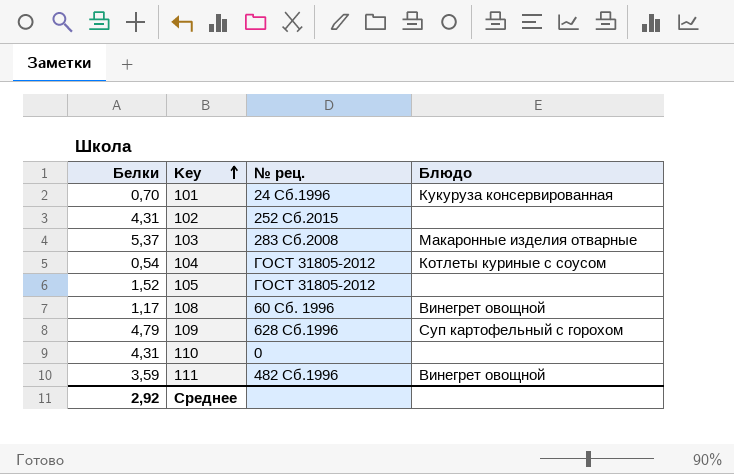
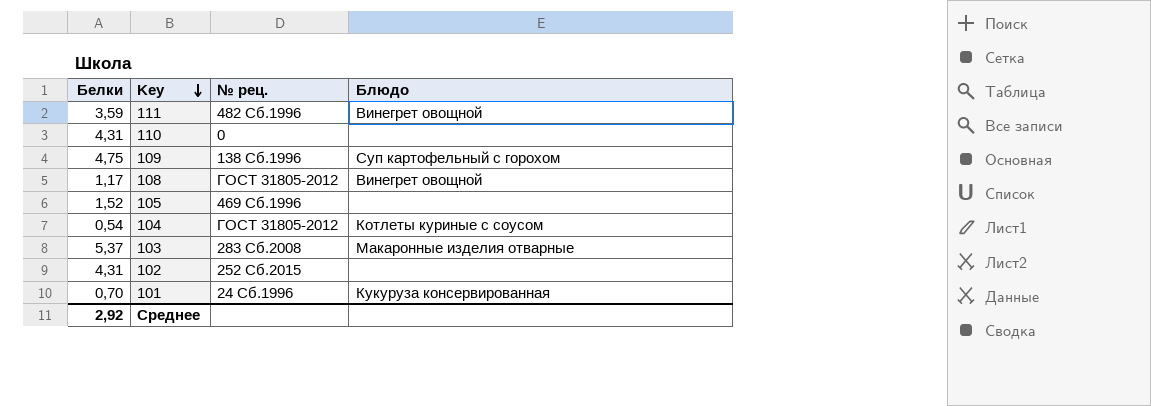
row order: Key ascending -> Key descending
109 | Белки: 4,79 -> 4,75
109 | № рец.: 628 Сб.1996 -> 138 Сб.1996
108 | № рец.: 60 Сб. 1996 -> ГОСТ 31805-2012
105 | № рец.: ГОСТ 31805-2012 -> 469 Сб.1996

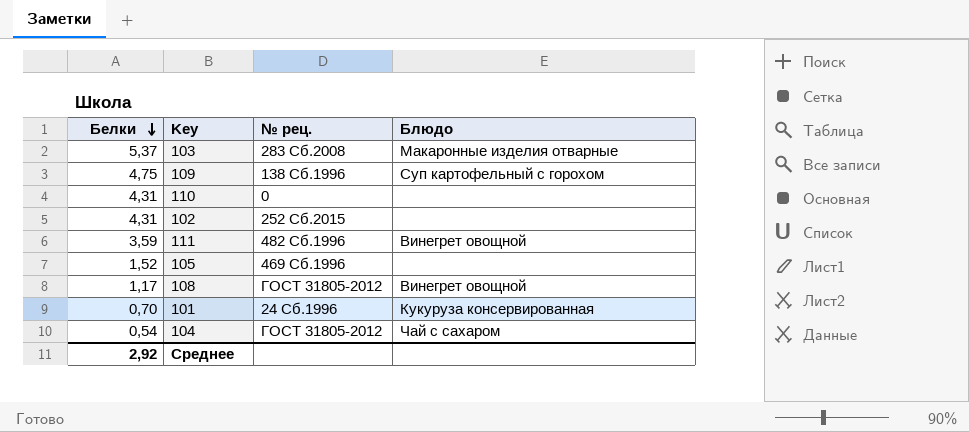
row order: Key descending -> Белки descending
104 | Блюдо: Котлеты куриные с соусом -> Чай с сахаром

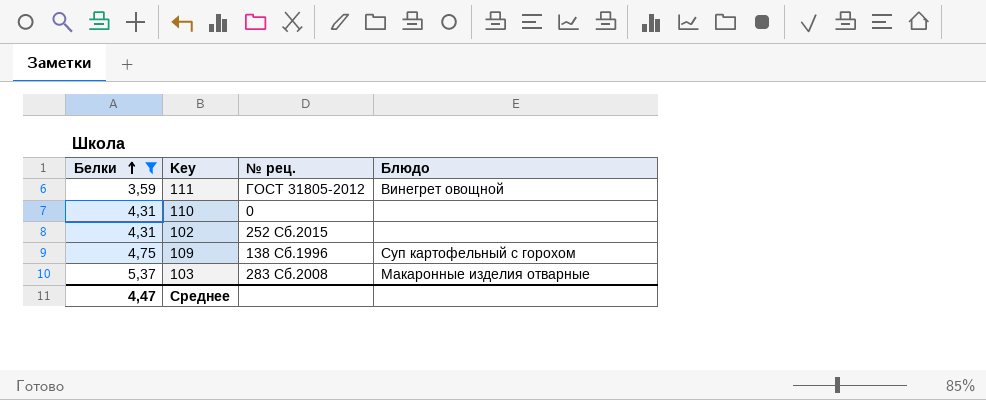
filter: none -> Белки >= 3,59
row order: Белки descending -> Белки ascending
111 | № рец.: 482 Сб.1996 -> ГОСТ 31805-2012
Среднее | Белки: 2,92 -> 4,47

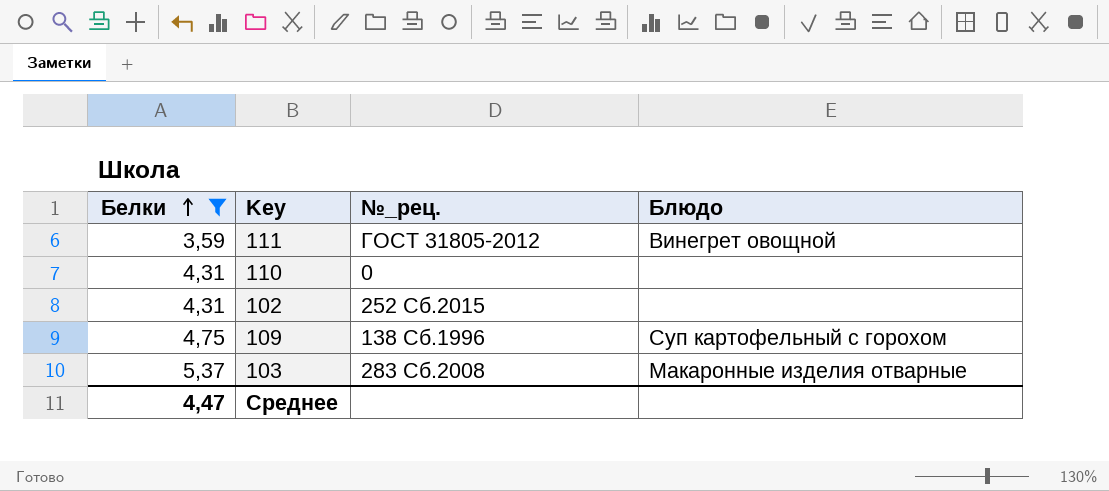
column name: № рец. -> №_рец.

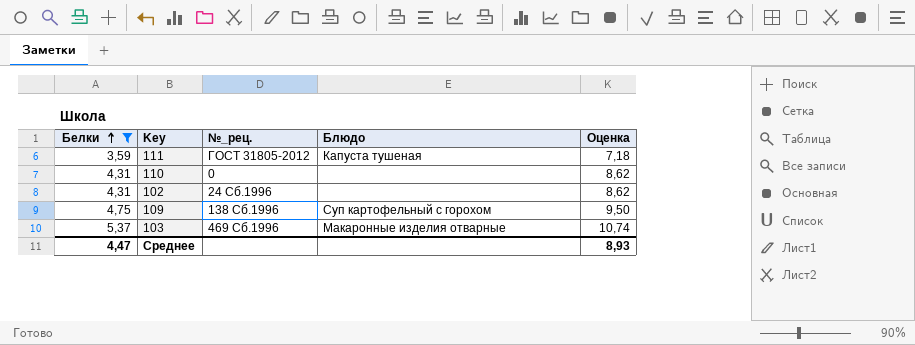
column Оценка | formula: none -> [Белки] * 2
111 | Блюдо: Винегрет овощной -> Капуста тушеная
102 | №_рец.: 252 Сб.2015 -> 24 Сб.1996
103 | №_рец.: 283 Сб.2008 -> 469 Сб.1996

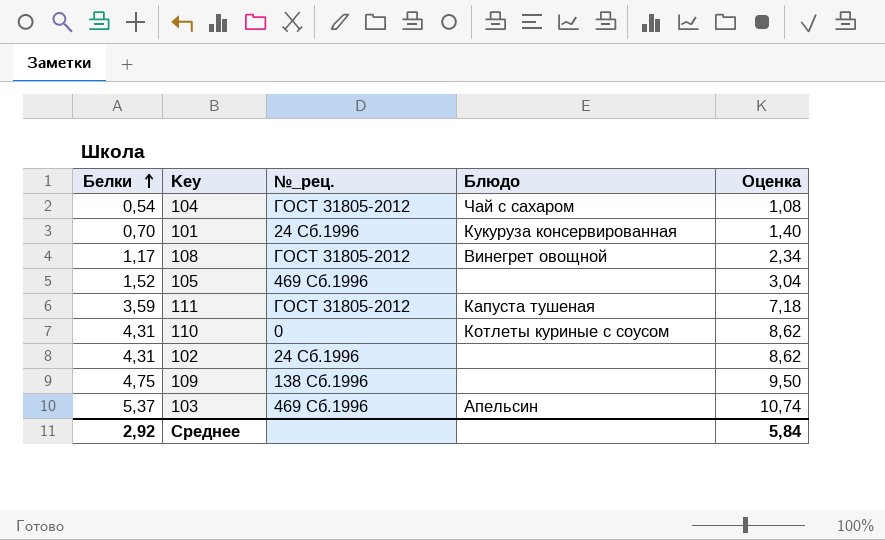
filter: Белки >= 3,59 -> none
110 | Блюдо: none -> Котлеты куриные с соусом
109 | Блюдо: Суп картофельный с горохом -> none
103 | Блюдо: Макаронные изделия отварные -> Апельсин
Среднее | Белки: 4,47 -> 2,92
Среднее | Оценка: 8,93 -> 5,84

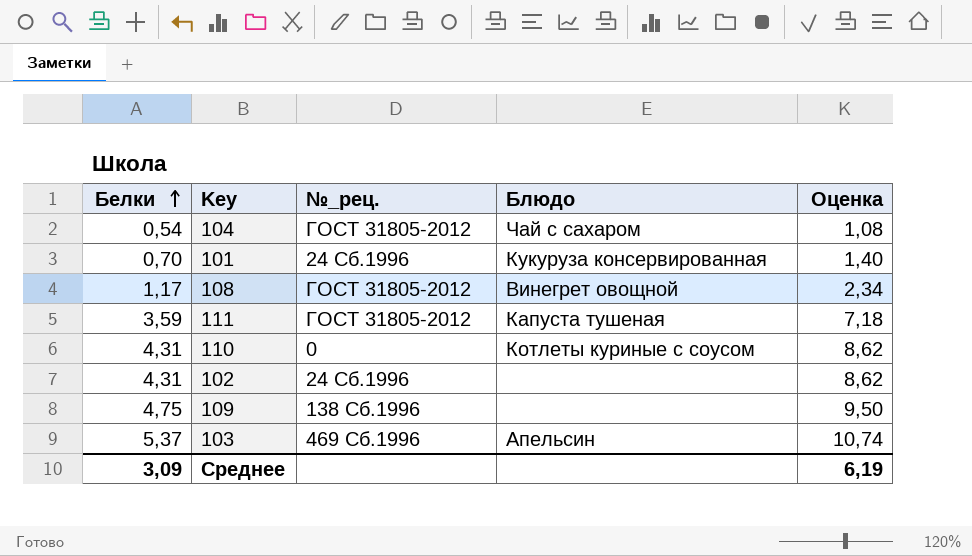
row 105: 1,52 | 469 Сб.1996 | none | 3,04 -> none
Среднее | Белки: 2,92 -> 3,09
Среднее | Оценка: 5,84 -> 6,19

